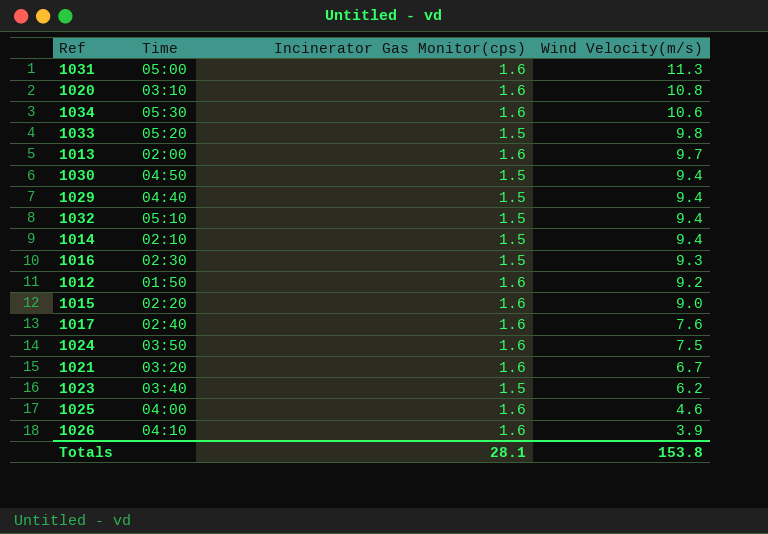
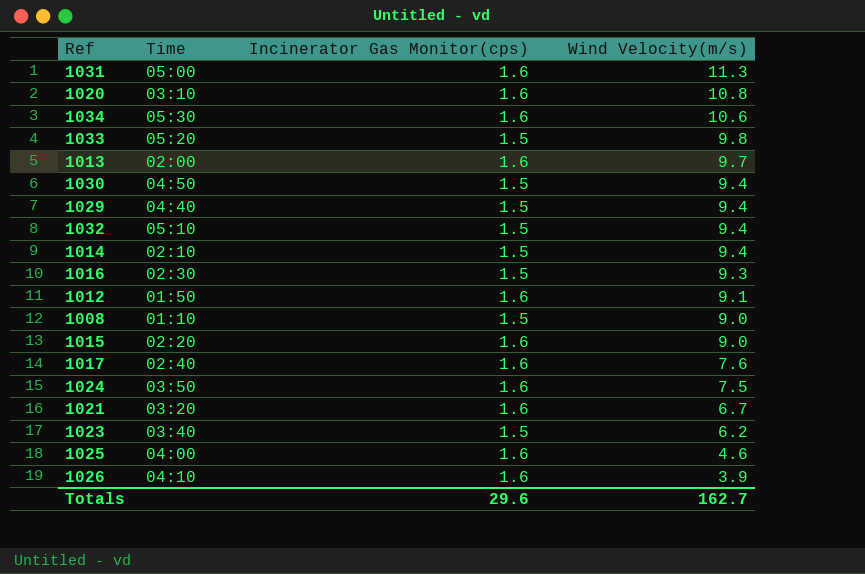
1012 | Wind Velocity(m/s): 9.2 -> 9.1
row 1008: none -> 01:10 | 1.5 | 9.0
Totals | Incinerator Gas Monitor(cps): 28.1 -> 29.6
Totals | Wind Velocity(m/s): 153.8 -> 162.7

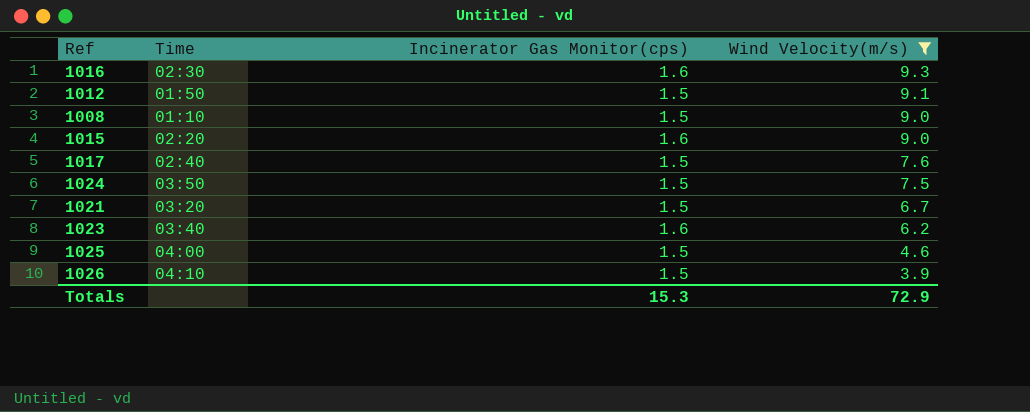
filter: none -> Wind Velocity(m/s) <= 9.3
1016 | Incinerator Gas Monitor(cps): 1.5 -> 1.6
1012 | Incinerator Gas Monitor(cps): 1.6 -> 1.5
1017 | Incinerator Gas Monitor(cps): 1.6 -> 1.5
1024 | Incinerator Gas Monitor(cps): 1.6 -> 1.5
1021 | Incinerator Gas Monitor(cps): 1.6 -> 1.5
1023 | Incinerator Gas Monitor(cps): 1.5 -> 1.6
1025 | Incinerator Gas Monitor(cps): 1.6 -> 1.5
1026 | Incinerator Gas Monitor(cps): 1.6 -> 1.5
Totals | Incinerator Gas Monitor(cps): 29.6 -> 15.3
Totals | Wind Velocity(m/s): 162.7 -> 72.9

